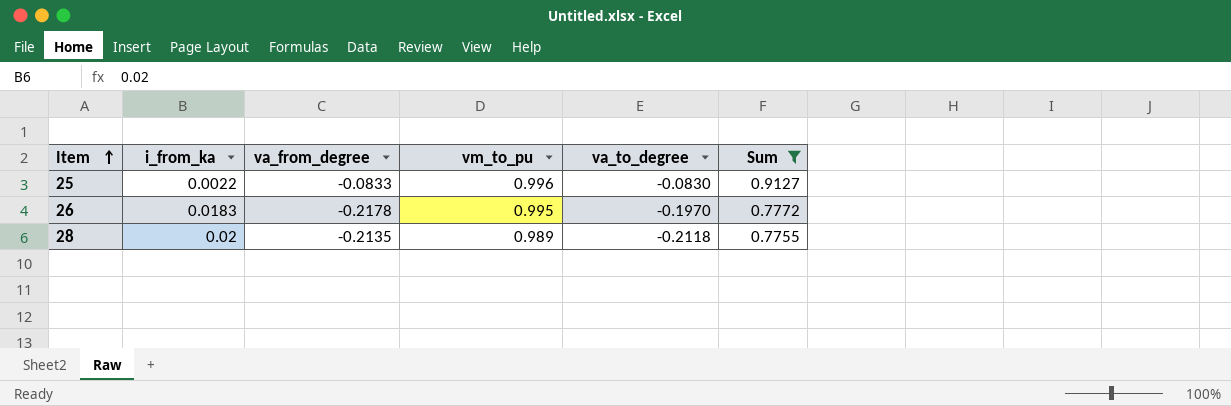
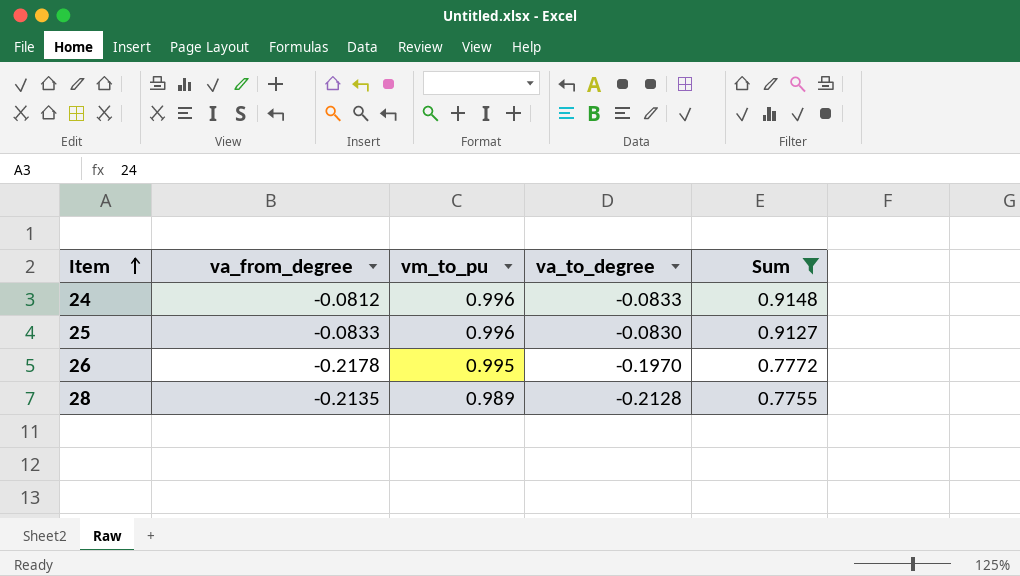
column i_from_ka | position: 2 -> none
row 24: none -> -0.0812 | 0.996 | -0.0833 | 0.9148
28 | va_to_degree: -0.2118 -> -0.2128

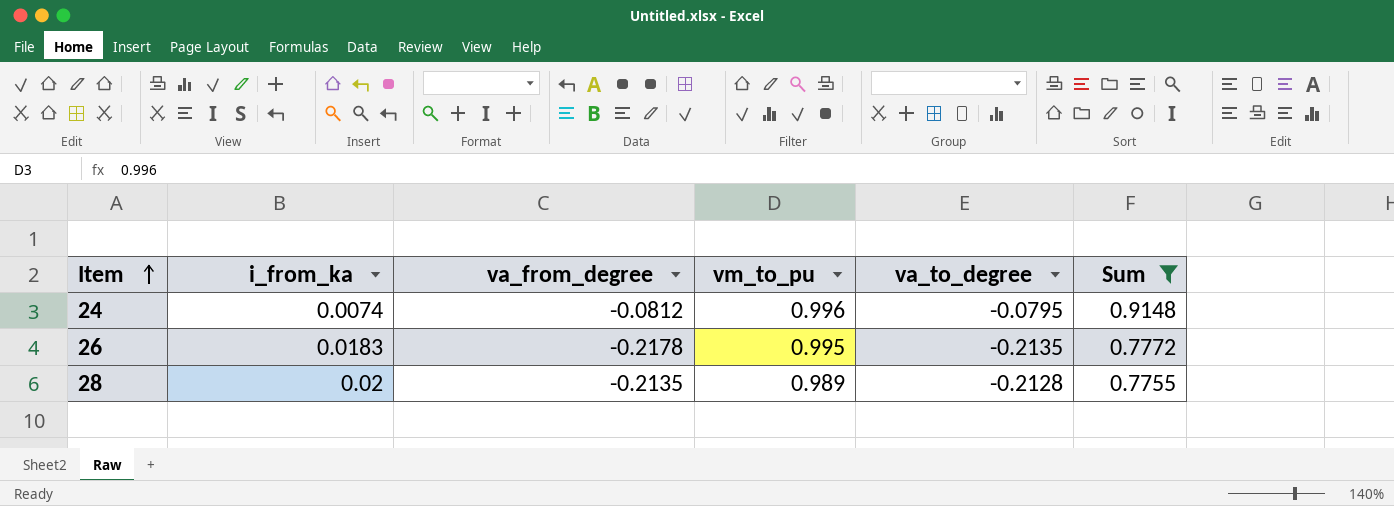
column i_from_ka | position: none -> 2
row 25: -0.0833 | 0.996 | -0.0830 | 0.9127 -> none
24 | va_to_degree: -0.0833 -> -0.0795
26 | va_to_degree: -0.1970 -> -0.2135

